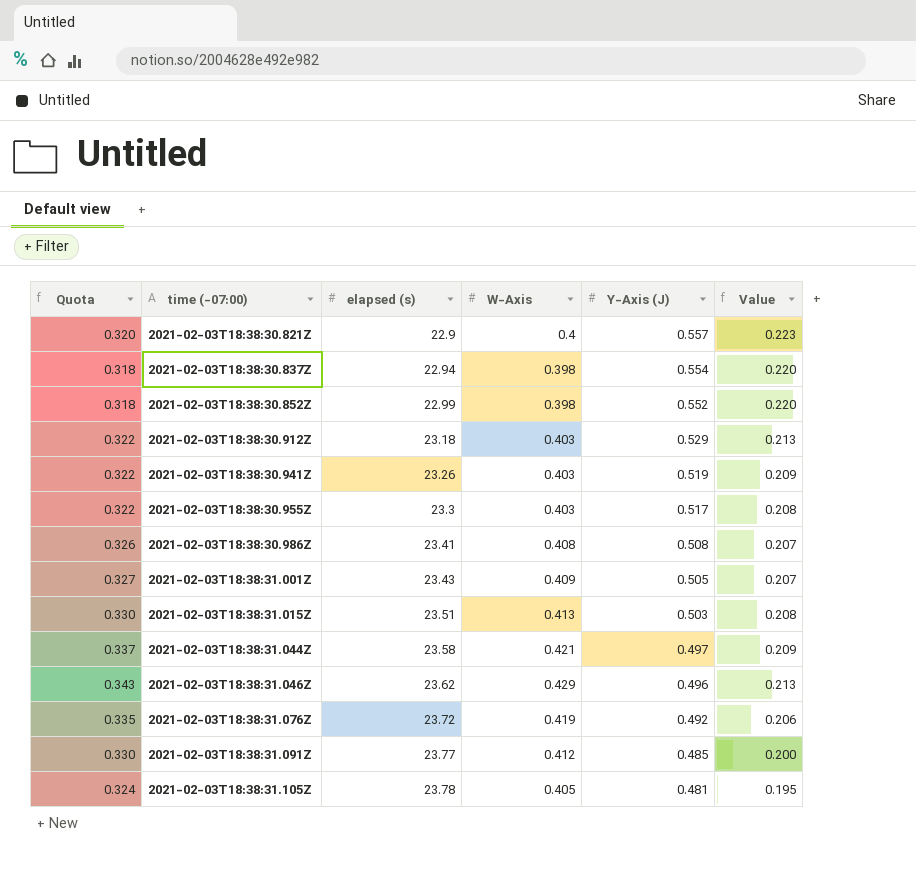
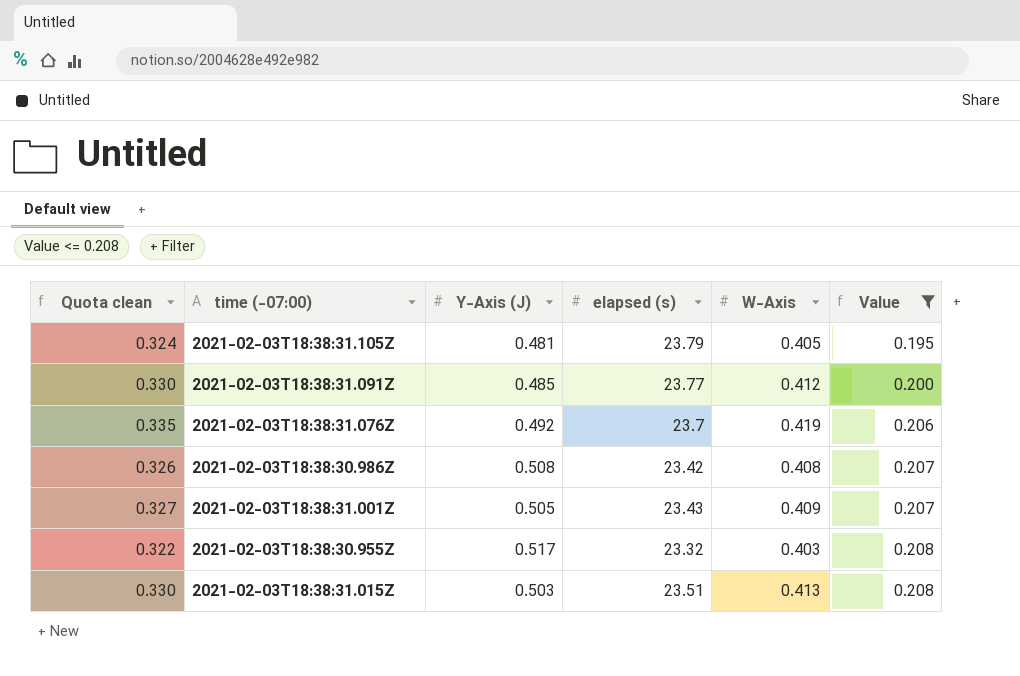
filter: none -> Value <= 0.208
row order: time (-07:00) ascending -> Value ascending
column name: Quota -> Quota clean
column Y-Axis (J) | position: 5 -> 3
2021-02-03T18:38:31.105Z | elapsed (s): 23.78 -> 23.79
2021-02-03T18:38:31.076Z | elapsed (s): 23.72 -> 23.7
2021-02-03T18:38:30.986Z | elapsed (s): 23.41 -> 23.42
2021-02-03T18:38:30.955Z | elapsed (s): 23.3 -> 23.32

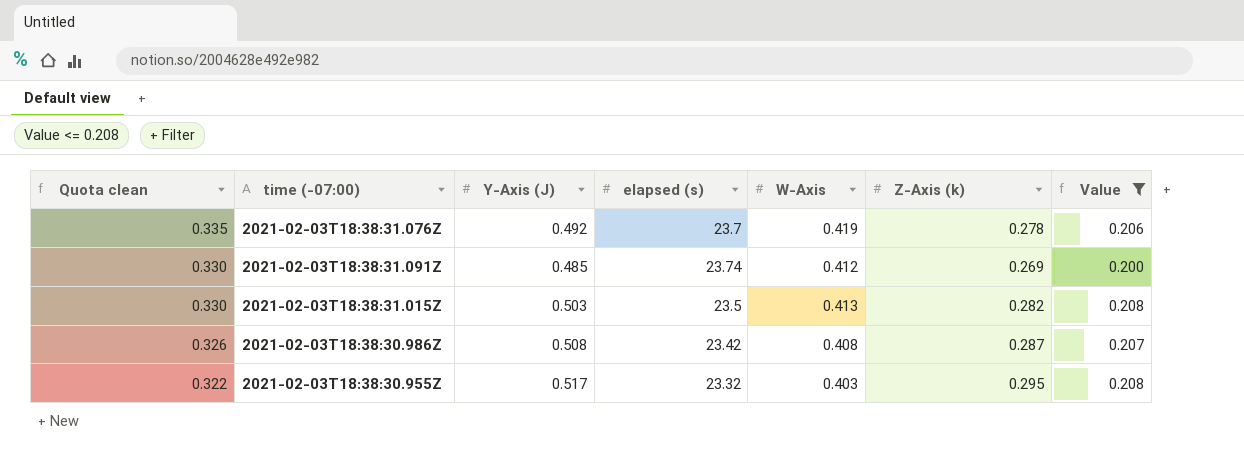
row order: Value ascending -> Quota clean descending
column Z-Axis (k) | position: none -> 6
row 2021-02-03T18:38:31.105Z: 0.324 | 0.481 | 23.79 | 0.405 | 0.195 -> none
row 2021-02-03T18:38:31.001Z: 0.327 | 0.505 | 23.43 | 0.409 | 0.207 -> none
2021-02-03T18:38:31.091Z | elapsed (s): 23.77 -> 23.74
2021-02-03T18:38:31.015Z | elapsed (s): 23.51 -> 23.5

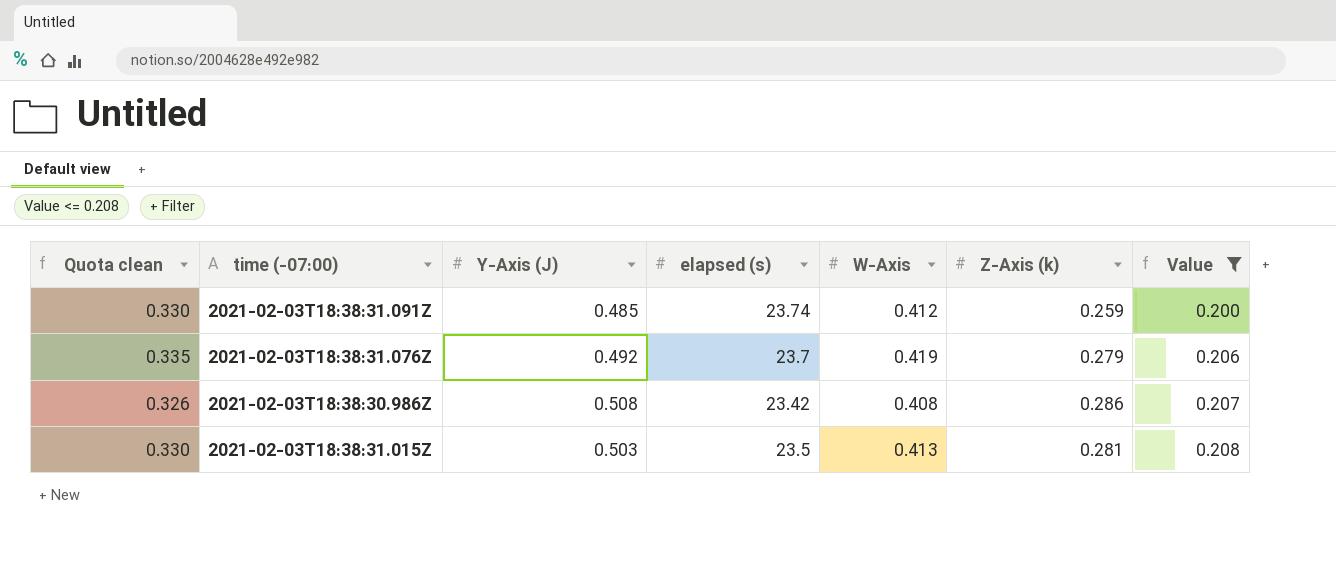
row order: Quota clean descending -> Value ascending
row 2021-02-03T18:38:30.955Z: 0.322 | 0.517 | 23.32 | 0.403 | 0.295 | 0.208 -> none
2021-02-03T18:38:31.091Z | Z-Axis (k): 0.269 -> 0.259
2021-02-03T18:38:31.076Z | Z-Axis (k): 0.278 -> 0.279
2021-02-03T18:38:30.986Z | Z-Axis (k): 0.287 -> 0.286
2021-02-03T18:38:31.015Z | Z-Axis (k): 0.282 -> 0.281

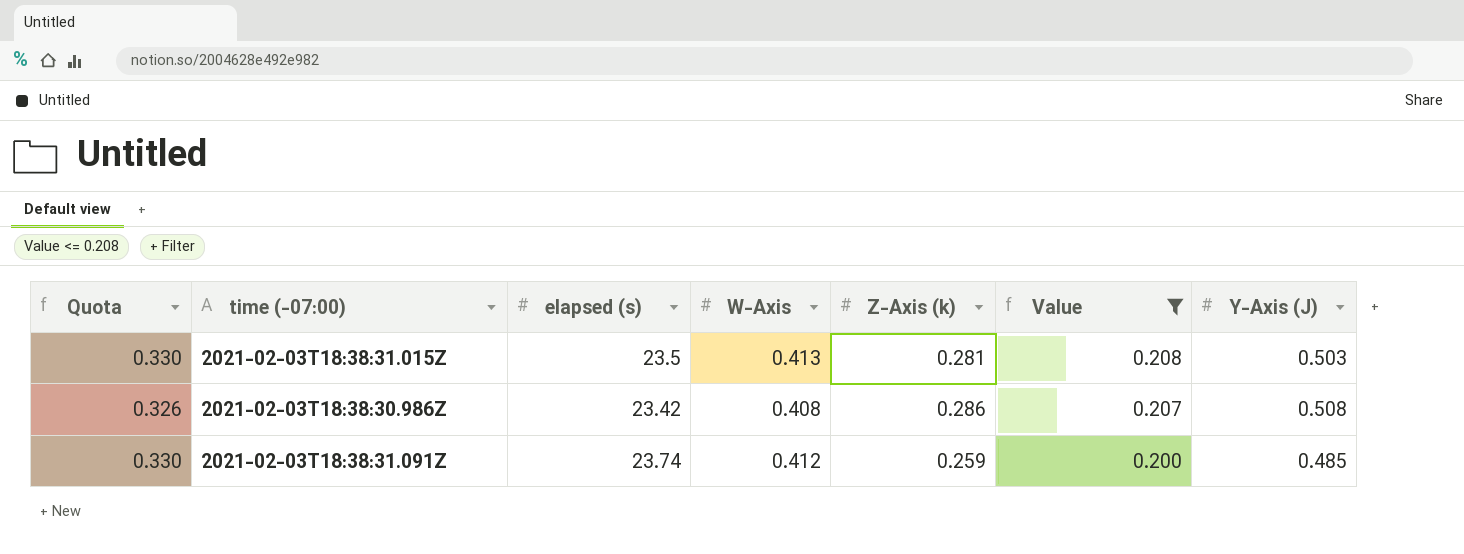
row order: Value ascending -> Value descending
column name: Quota clean -> Quota
column Y-Axis (J) | position: 3 -> 7
row 2021-02-03T18:38:31.076Z: 0.335 | 0.492 | 23.7 | 0.419 | 0.279 | 0.206 -> none

